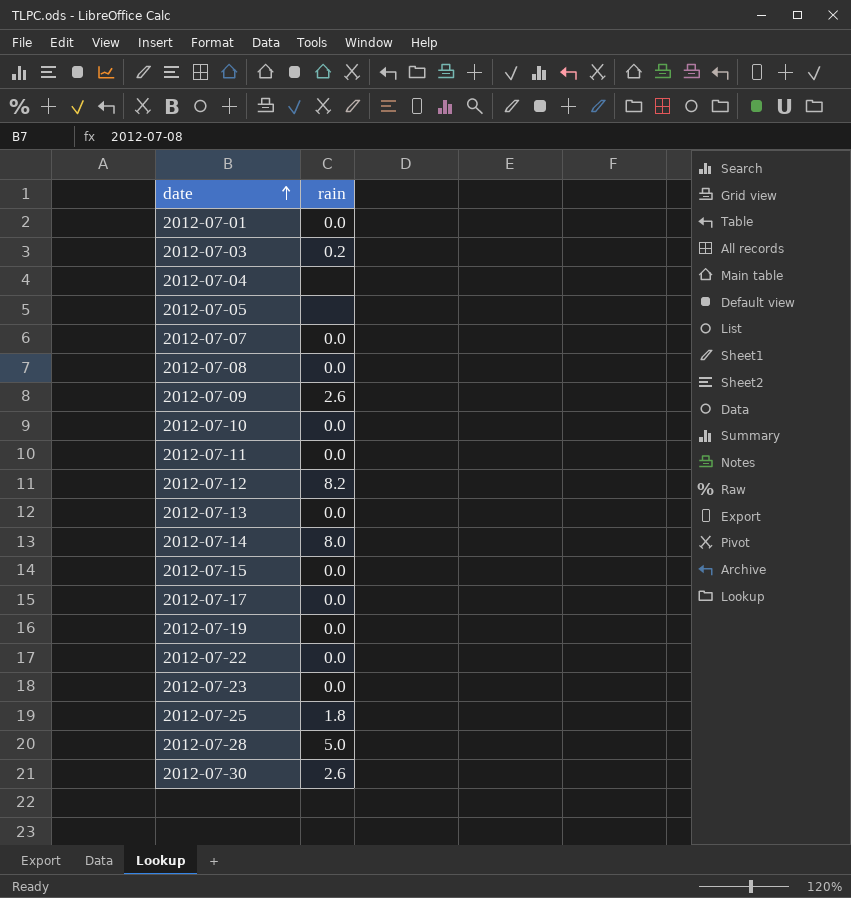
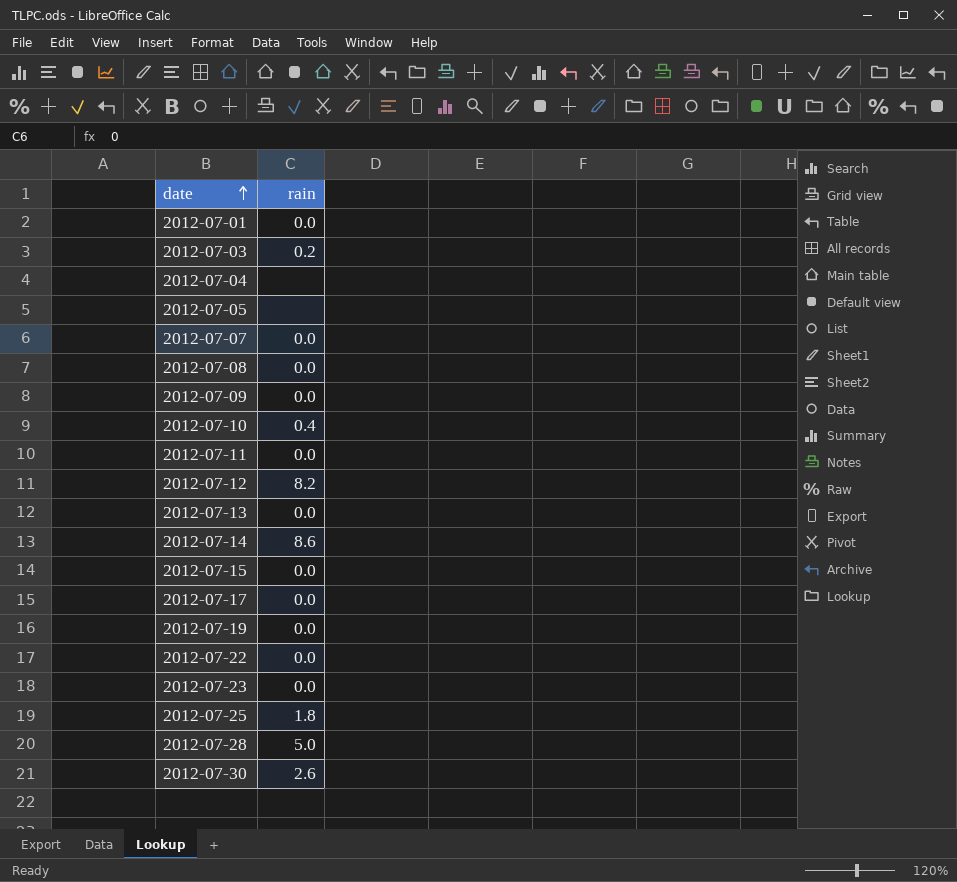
2012-07-09 | rain: 2.6 -> 0.0
2012-07-10 | rain: 0.0 -> 0.4
2012-07-14 | rain: 8.0 -> 8.6

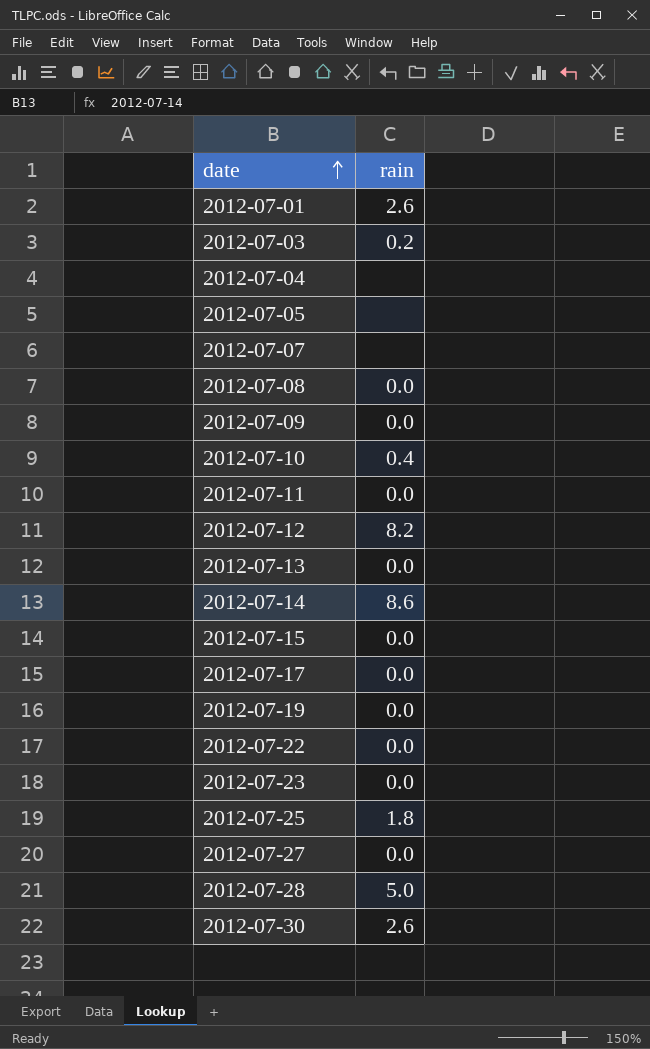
2012-07-01 | rain: 0.0 -> 2.6
2012-07-07 | rain: 0.0 -> none
row 2012-07-27: none -> 0.0

